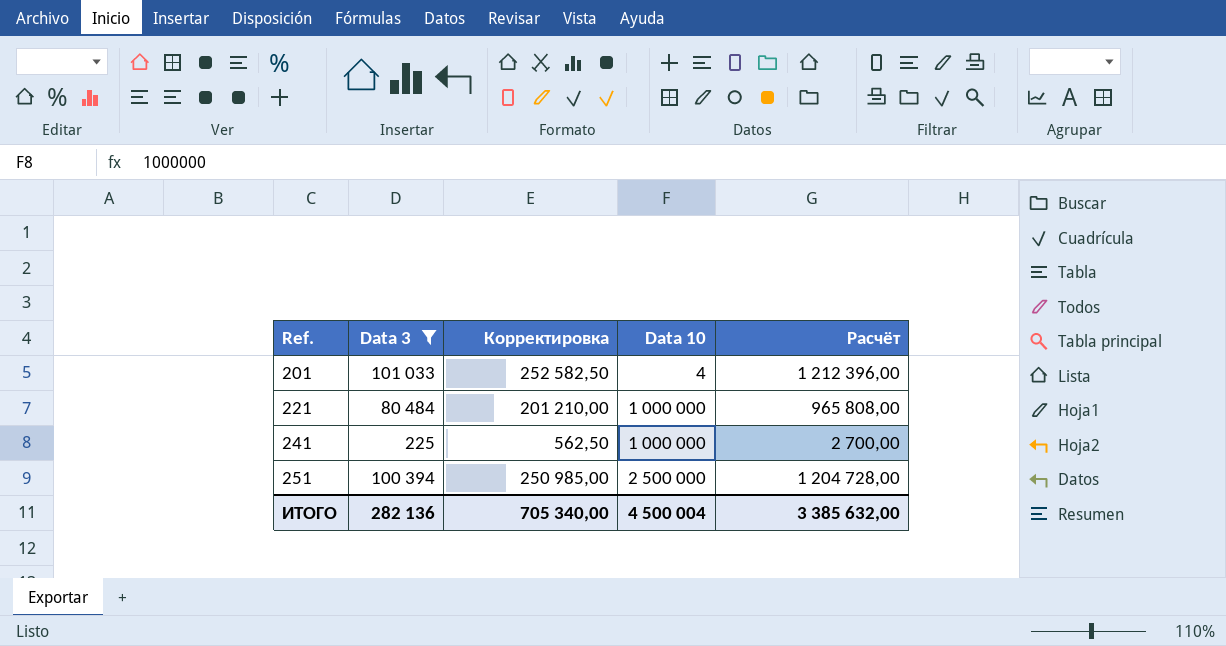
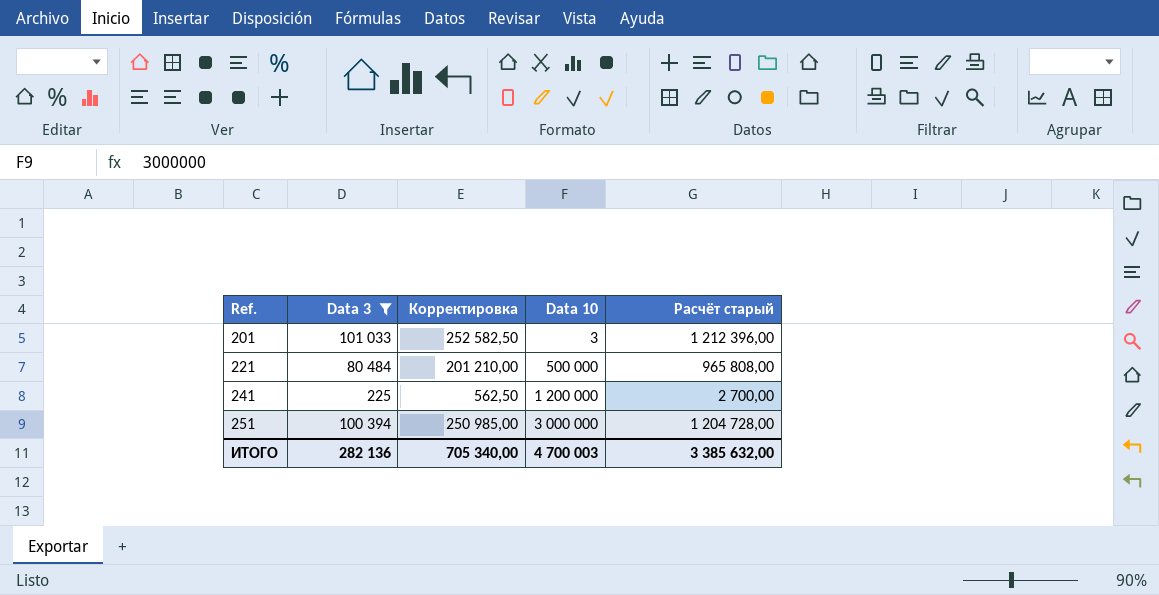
column name: Расчёт -> Расчёт старый
201 | Data 10: 4 -> 3
221 | Data 10: 1 000 000 -> 500 000
241 | Data 10: 1 000 000 -> 1 200 000
251 | Data 10: 2 500 000 -> 3 000 000
ИТОГО | Data 10: 4 500 004 -> 4 700 003

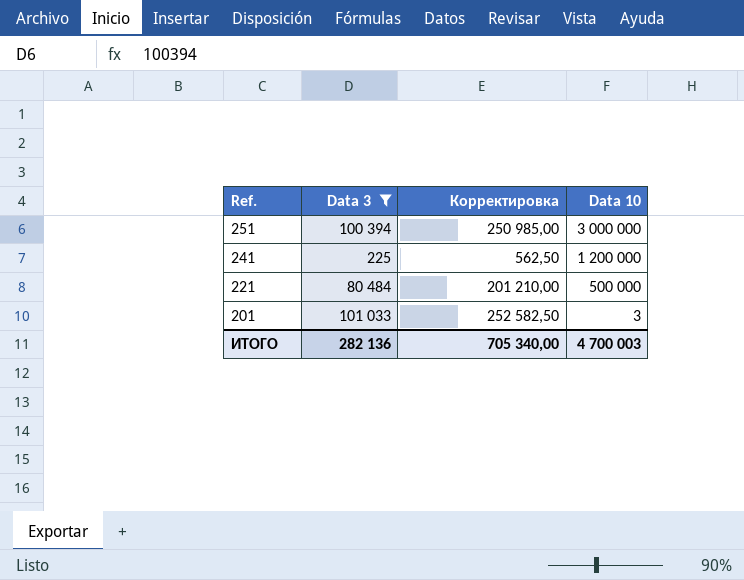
row order: Ref. ascending -> Ref. descending
column Расчёт старый | formula: [Data 3] * 12 -> none

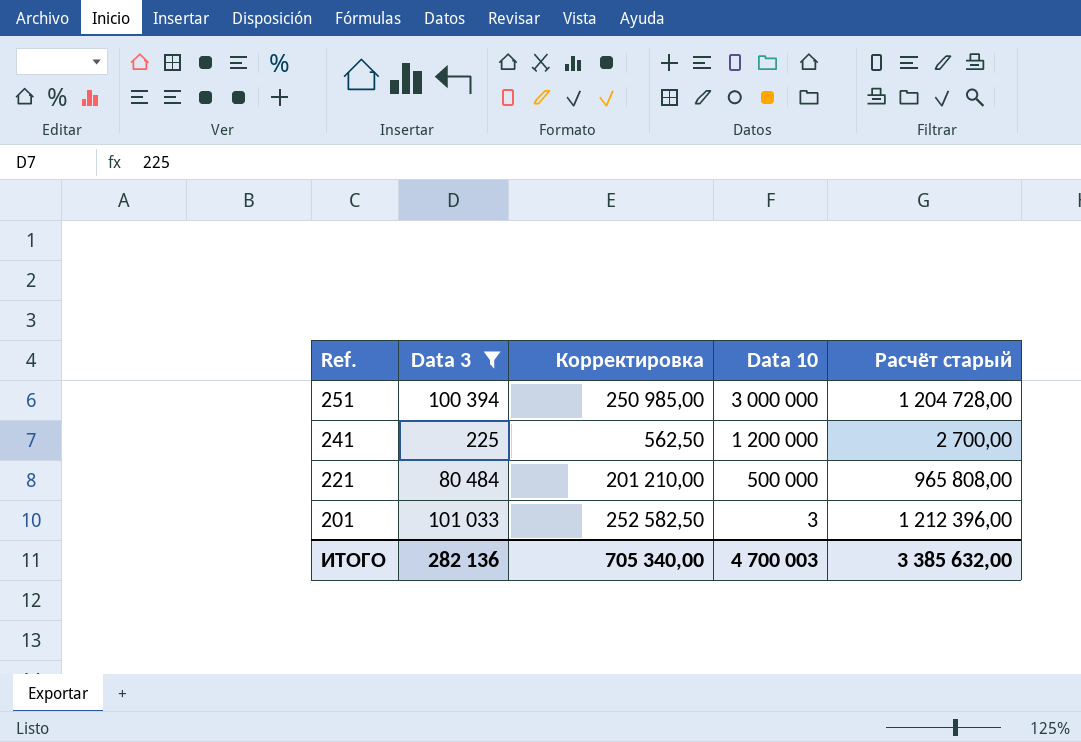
column Расчёт старый | formula: none -> [Data 3] * 12

